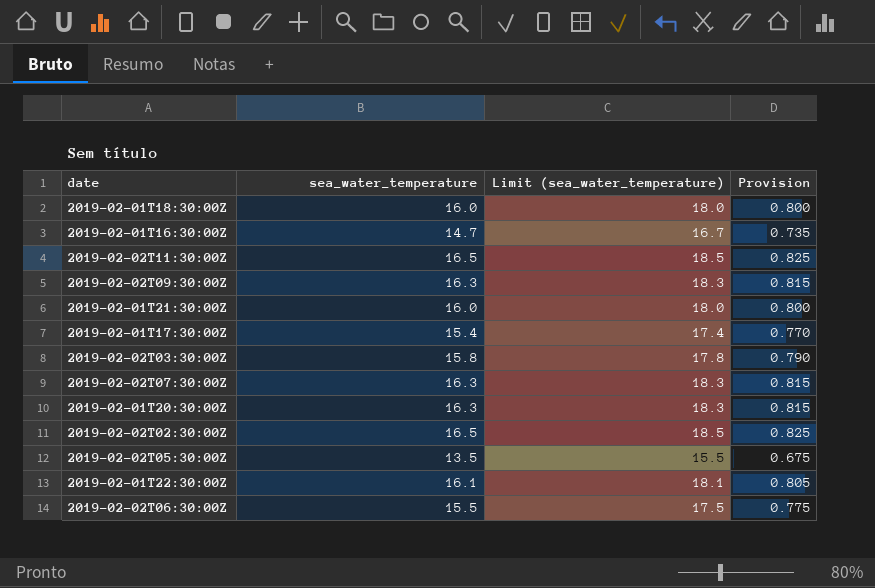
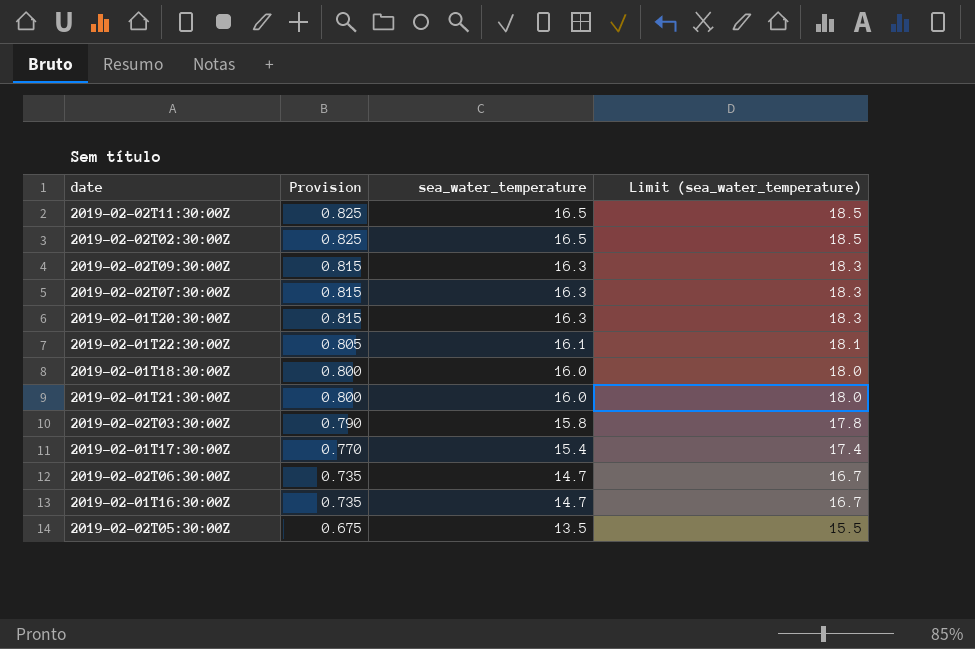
row order: none -> Provision descending
column Provision | position: 4 -> 2
2019-02-02T06:30:00Z | Provision: 0.775 -> 0.735
2019-02-02T06:30:00Z | sea_water_temperature: 15.5 -> 14.7
2019-02-02T06:30:00Z | Limit (sea_water_temperature): 17.5 -> 16.7

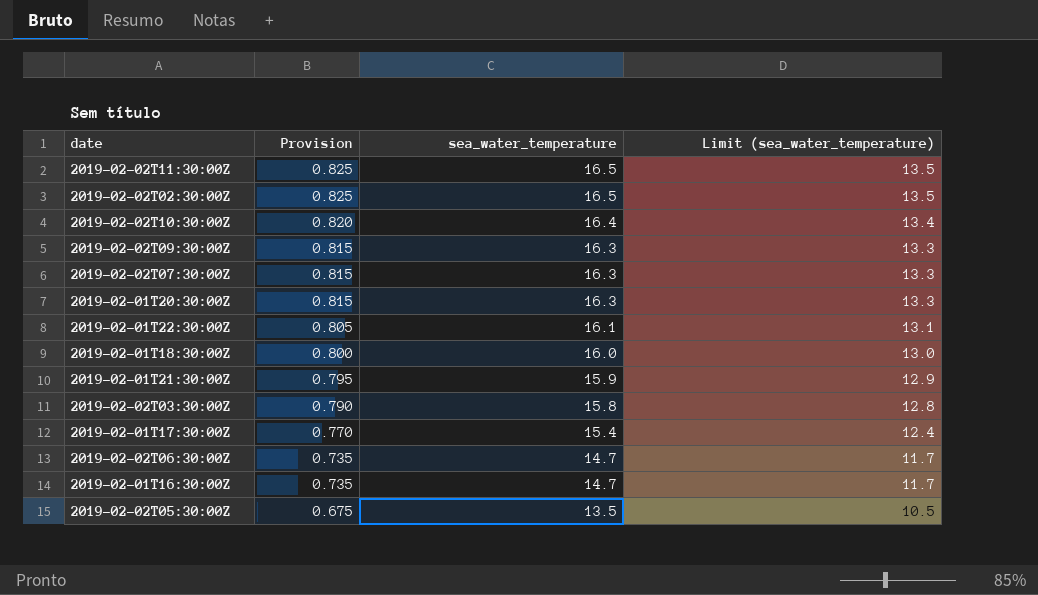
column Limit (sea_water_temperature) | formula: [sea_water_temperature] + 2 -> [sea_water_temperature] - 3
row 2019-02-02T10:30:00Z: none -> 0.820 | 16.4 | 13.4
2019-02-01T21:30:00Z | Provision: 0.800 -> 0.795
2019-02-01T21:30:00Z | sea_water_temperature: 16.0 -> 15.9

